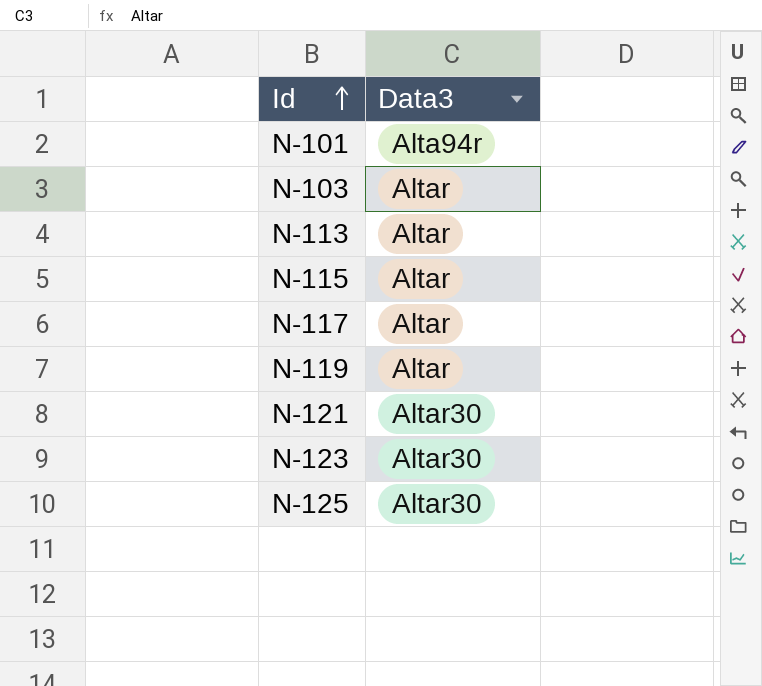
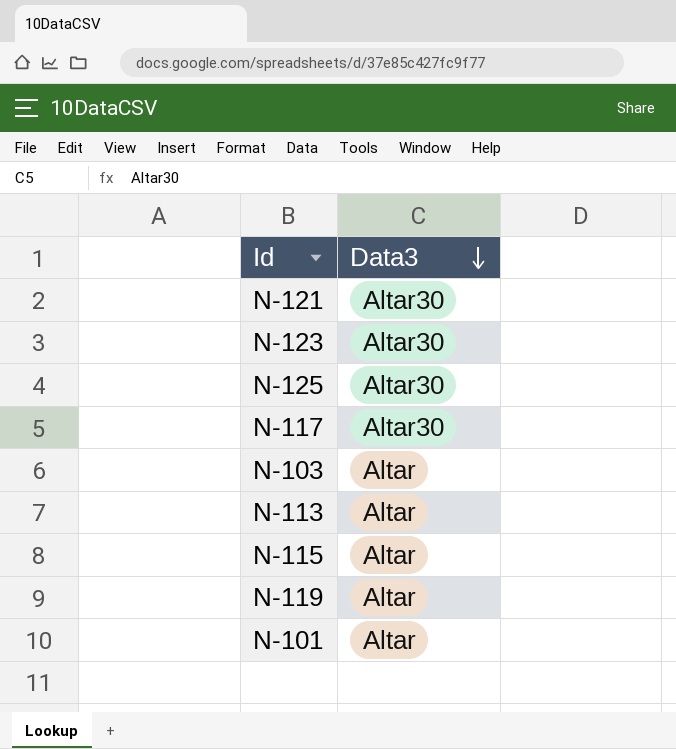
row order: Id ascending -> Data3 descending
N-117 | Data3: Altar -> Altar30
N-101 | Data3: Alta94r -> Altar

